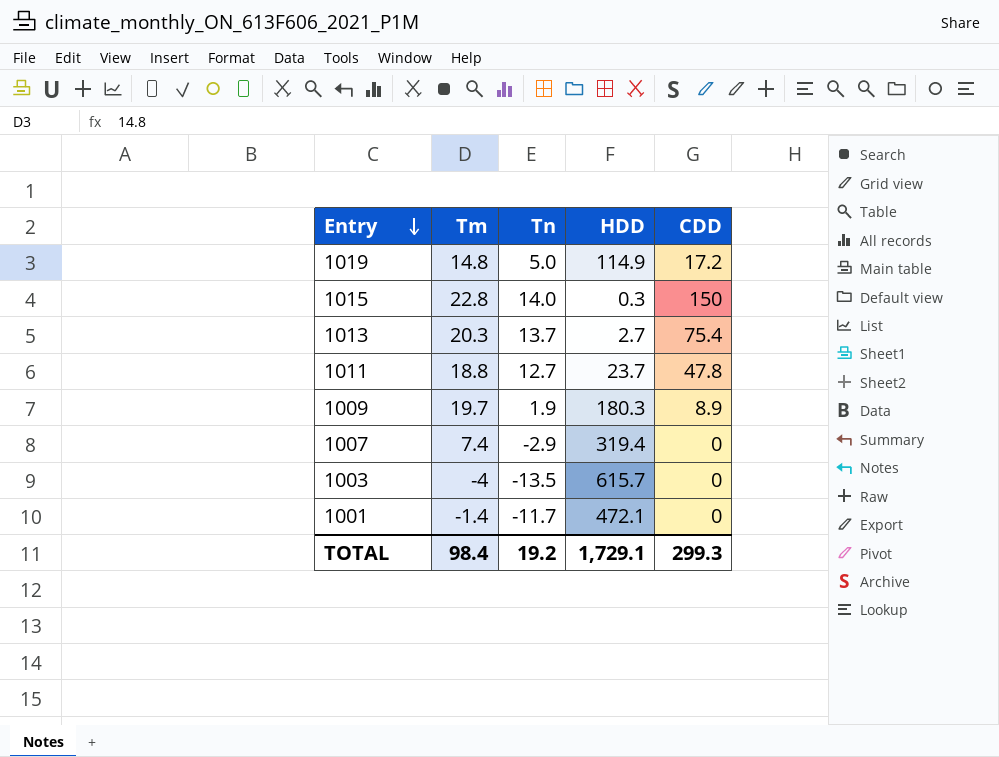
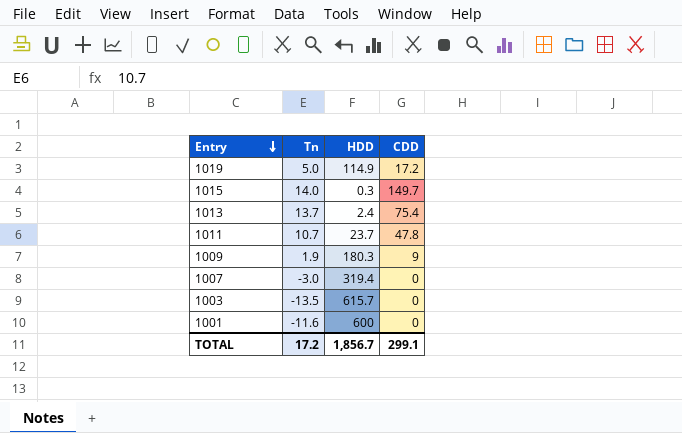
column Tm | position: 2 -> none
1015 | CDD: 150 -> 149.7
1013 | HDD: 2.7 -> 2.4
1011 | Tn: 12.7 -> 10.7
1009 | CDD: 8.9 -> 9
1007 | Tn: -2.9 -> -3.0
1001 | Tn: -11.7 -> -11.6
1001 | HDD: 472.1 -> 600
TOTAL | Tn: 19.2 -> 17.2
TOTAL | HDD: 1,729.1 -> 1,856.7
TOTAL | CDD: 299.3 -> 299.1

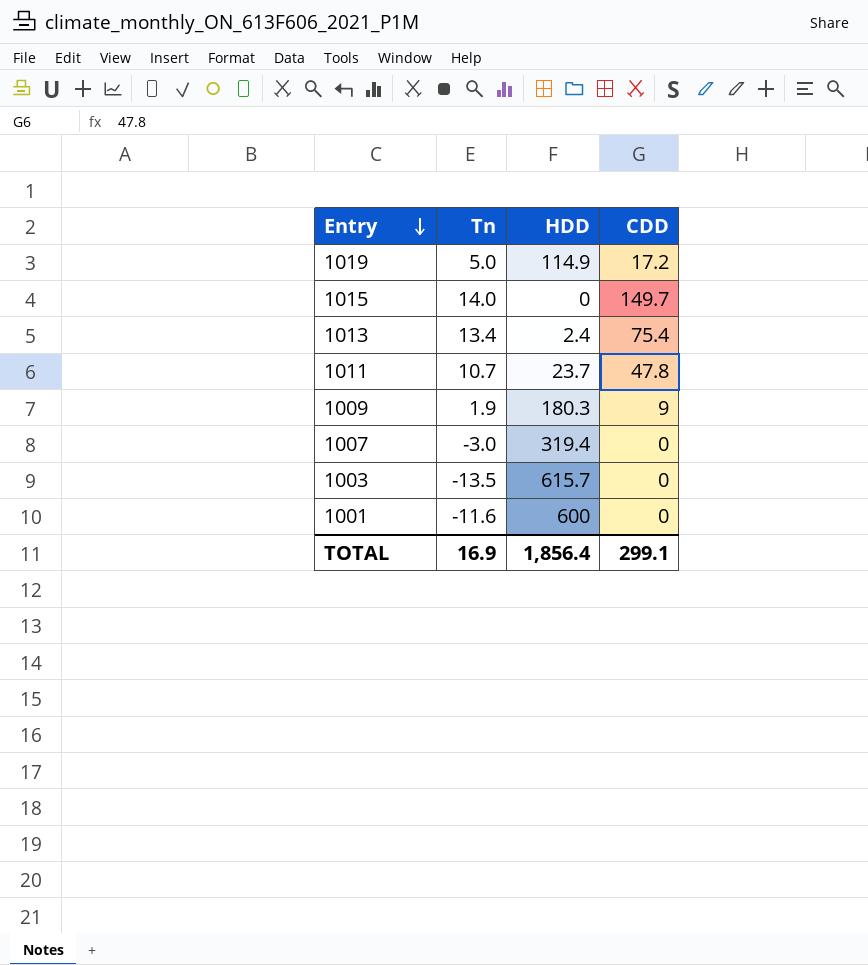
1015 | HDD: 0.3 -> 0
1013 | Tn: 13.7 -> 13.4
TOTAL | Tn: 17.2 -> 16.9
TOTAL | HDD: 1,856.7 -> 1,856.4

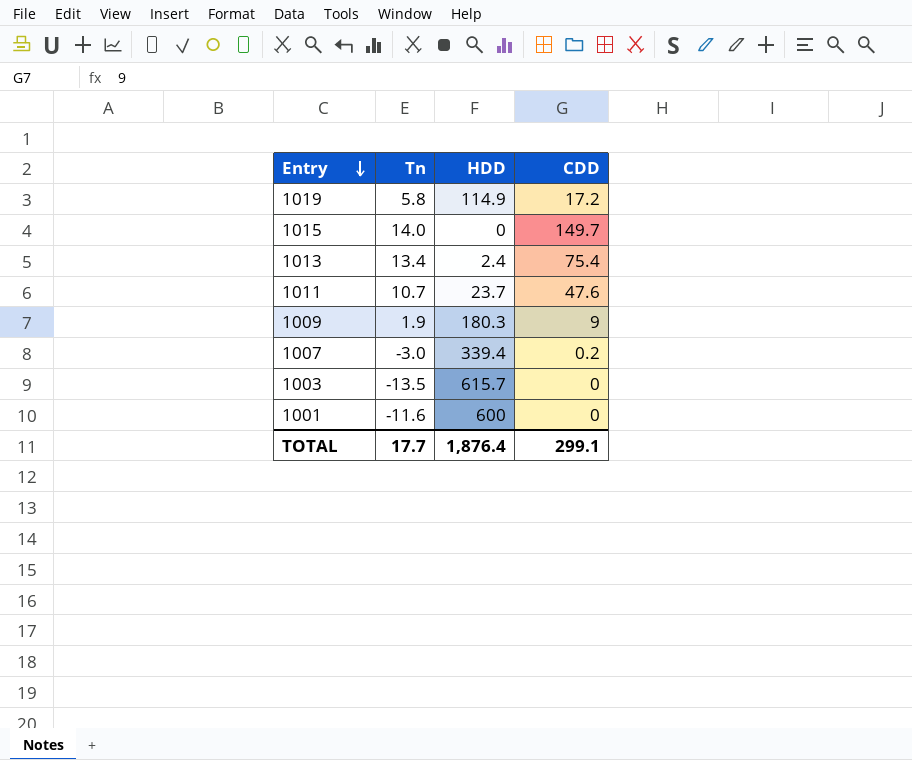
1019 | Tn: 5.0 -> 5.8
1011 | CDD: 47.8 -> 47.6
1007 | HDD: 319.4 -> 339.4
1007 | CDD: 0 -> 0.2
TOTAL | Tn: 16.9 -> 17.7
TOTAL | HDD: 1,856.4 -> 1,876.4

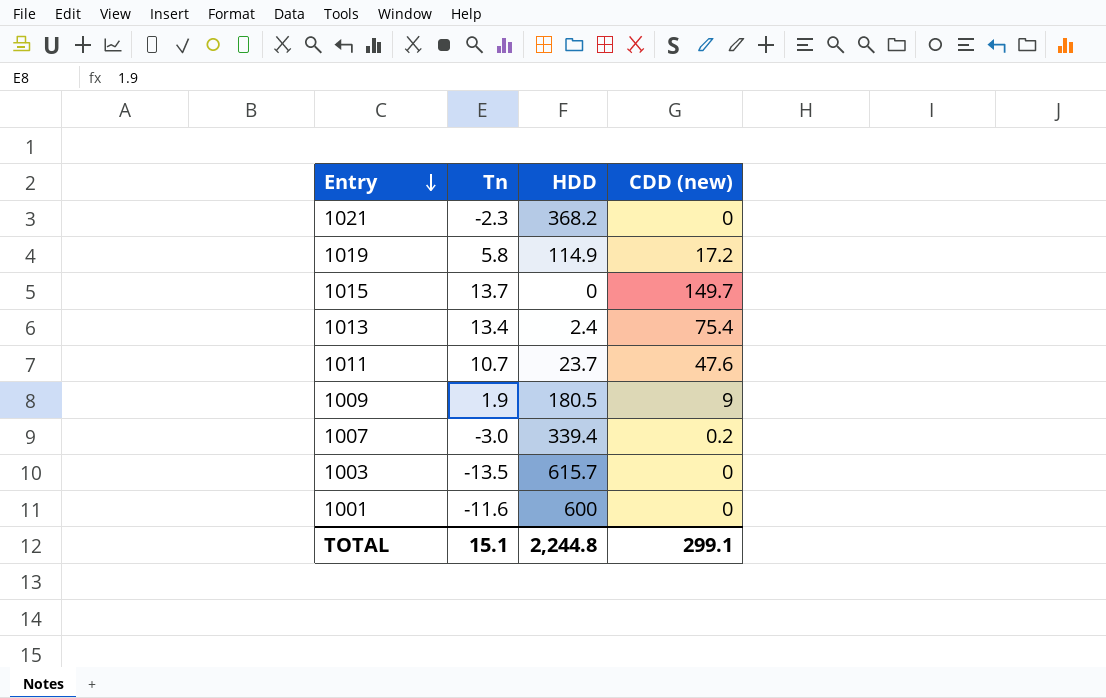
column name: CDD -> CDD (new)
row 1021: none -> -2.3 | 368.2 | 0
1015 | Tn: 14.0 -> 13.7
1009 | HDD: 180.3 -> 180.5
TOTAL | Tn: 17.7 -> 15.1
TOTAL | HDD: 1,876.4 -> 2,244.8

